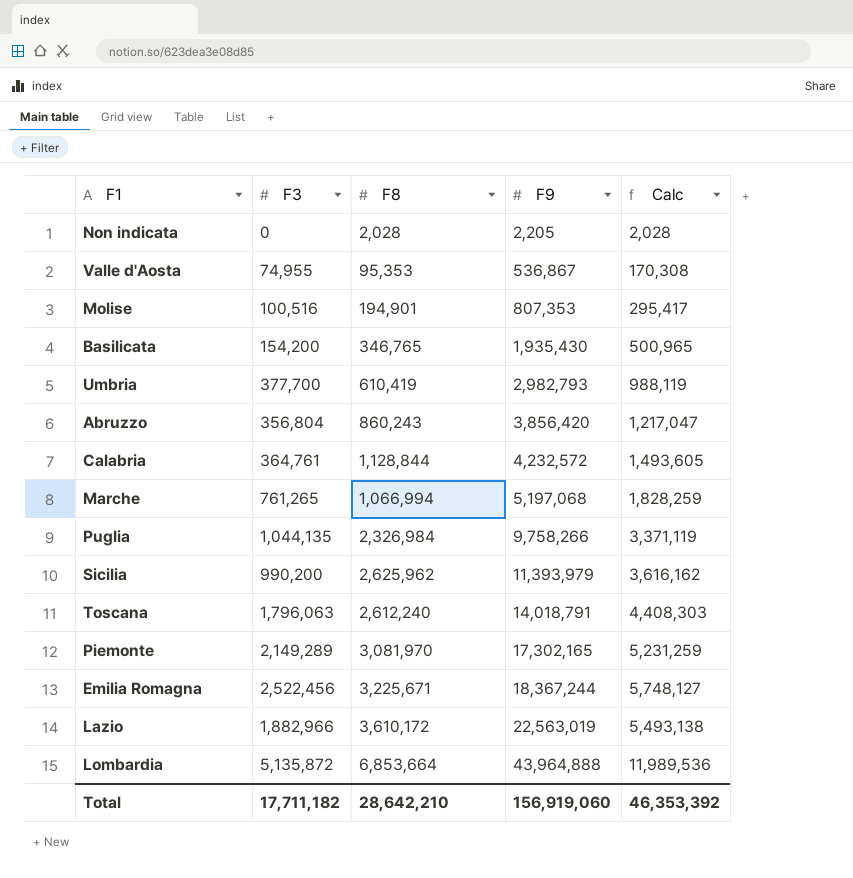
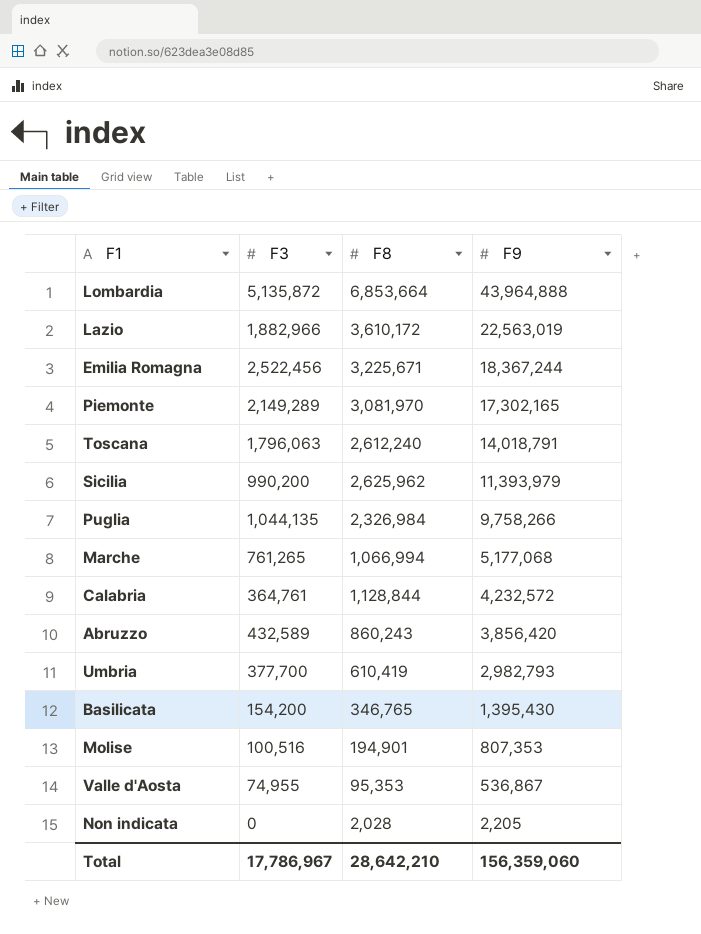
row order: F9 ascending -> F9 descending
column Calc | formula: [F3] + [F8] -> none
Marche | F9: 5,197,068 -> 5,177,068
Abruzzo | F3: 356,804 -> 432,589
Basilicata | F9: 1,935,430 -> 1,395,430
Total | F3: 17,711,182 -> 17,786,967
Total | F9: 156,919,060 -> 156,359,060

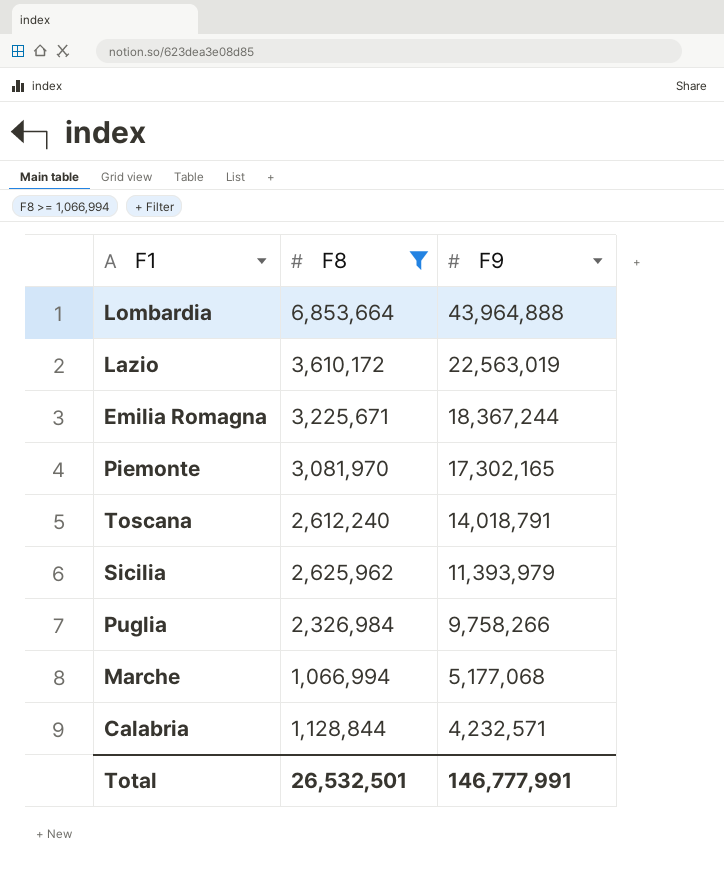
filter: none -> F8 >= 1,066,994
column F3 | position: 2 -> none
Calabria | F9: 4,232,572 -> 4,232,571
Total | F8: 28,642,210 -> 26,532,501
Total | F9: 156,359,060 -> 146,777,991

